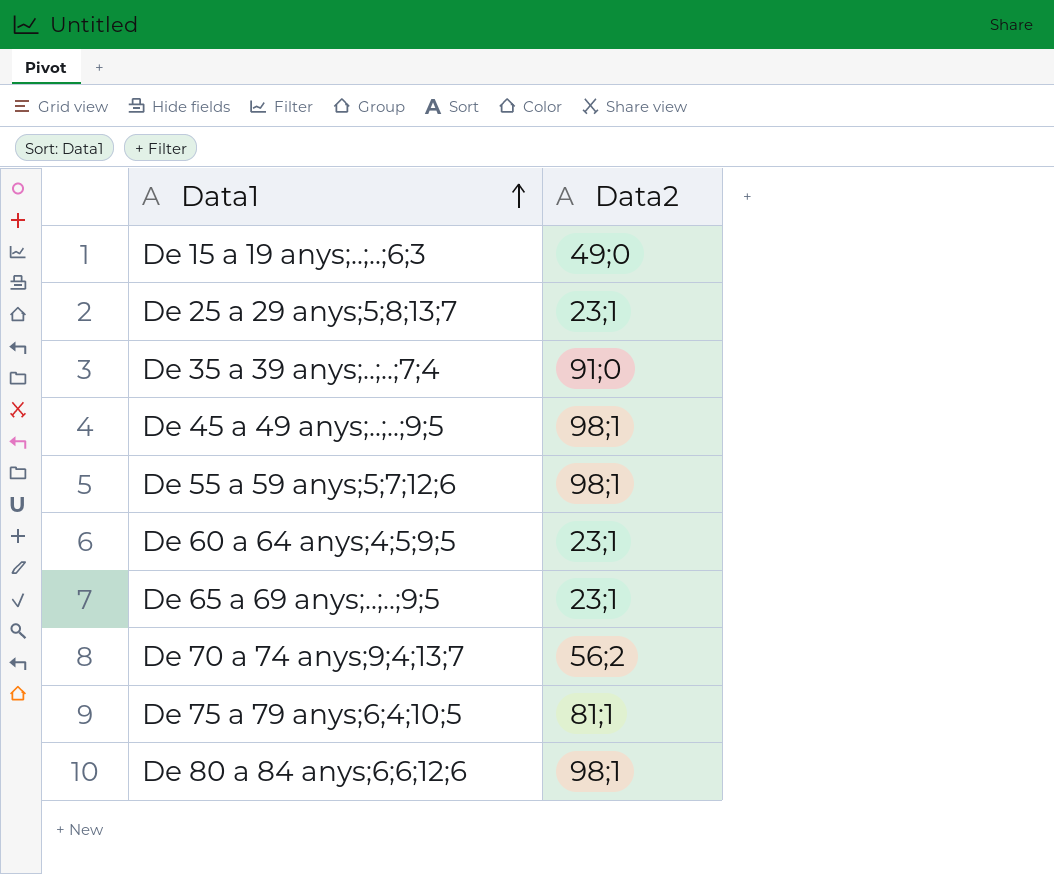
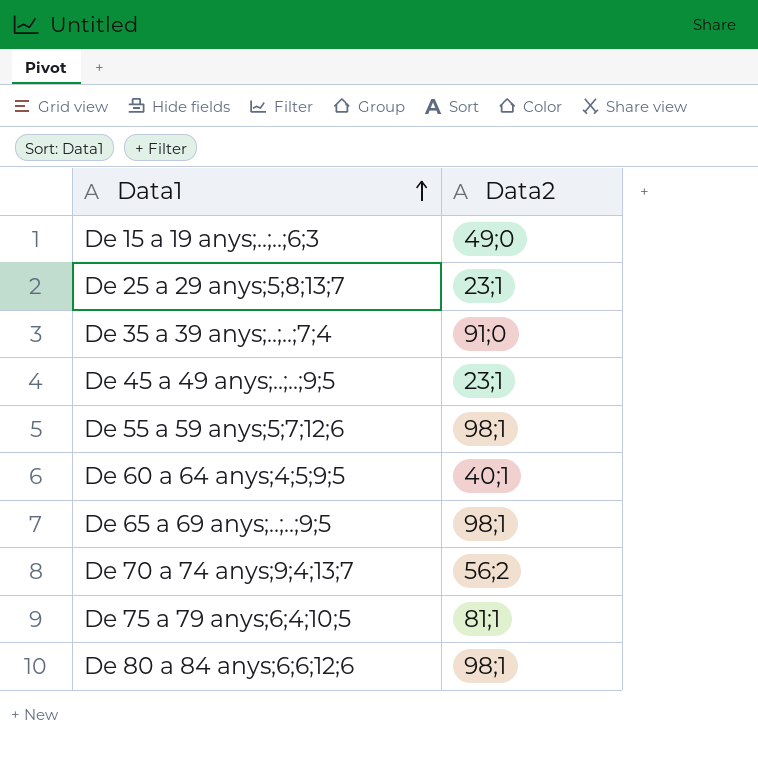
De 45 a 49 anys;..;..;9;5 | Data2: 98;1 -> 23;1
De 60 a 64 anys;4;5;9;5 | Data2: 23;1 -> 40;1
De 65 a 69 anys;..;..;9;5 | Data2: 23;1 -> 98;1

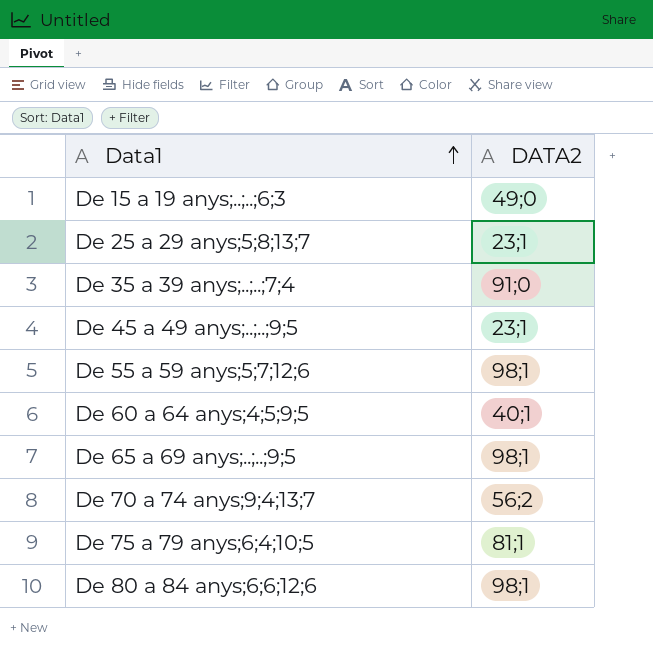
column name: Data2 -> DATA2

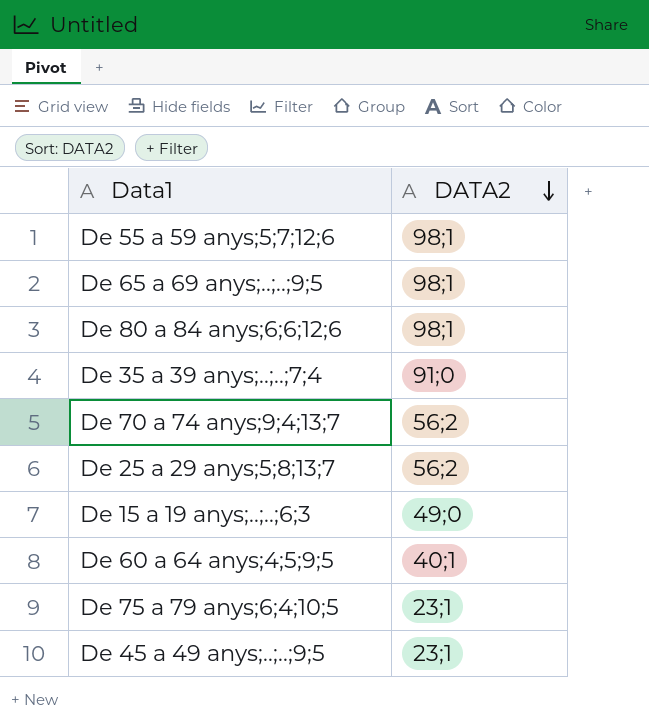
row order: Data1 ascending -> DATA2 descending
De 25 a 29 anys;5;8;13;7 | DATA2: 23;1 -> 56;2
De 75 a 79 anys;6;4;10;5 | DATA2: 81;1 -> 23;1

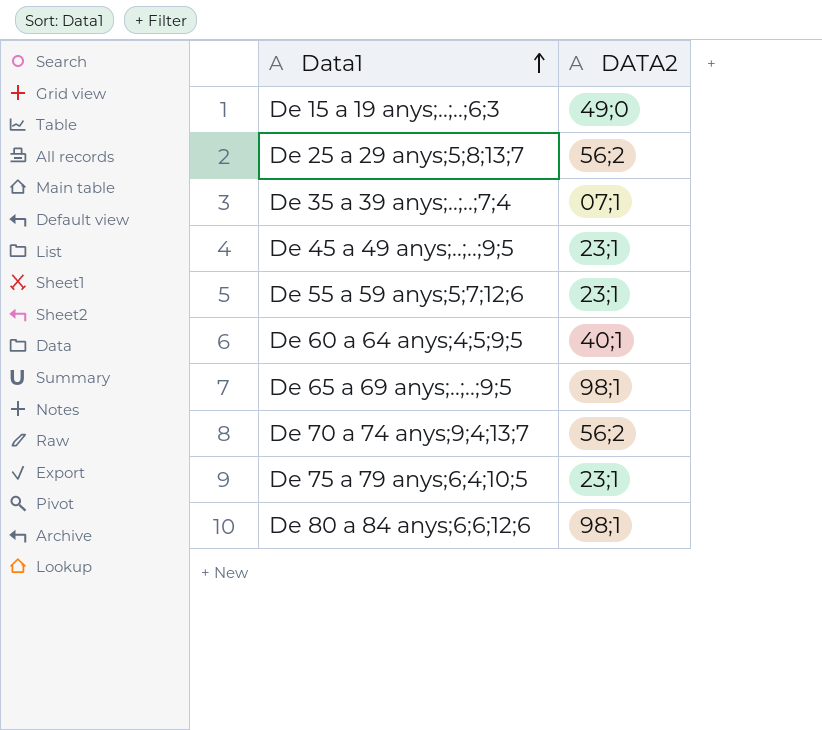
row order: DATA2 descending -> Data1 ascending
De 35 a 39 anys;..;..;7;4 | DATA2: 91;0 -> 07;1
De 55 a 59 anys;5;7;12;6 | DATA2: 98;1 -> 23;1

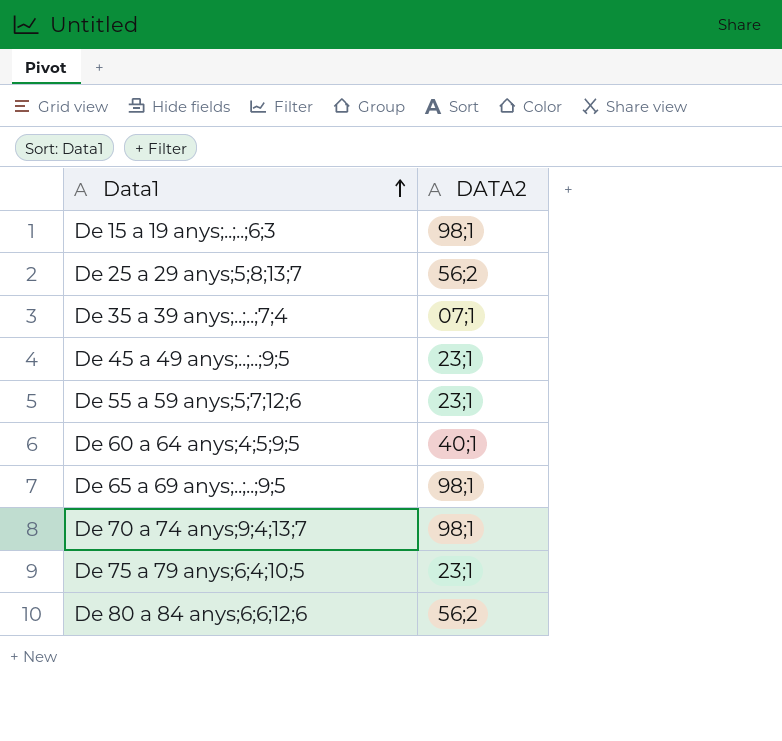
De 15 a 19 anys;..;..;6;3 | DATA2: 49;0 -> 98;1
De 70 a 74 anys;9;4;13;7 | DATA2: 56;2 -> 98;1
De 80 a 84 anys;6;6;12;6 | DATA2: 98;1 -> 56;2

